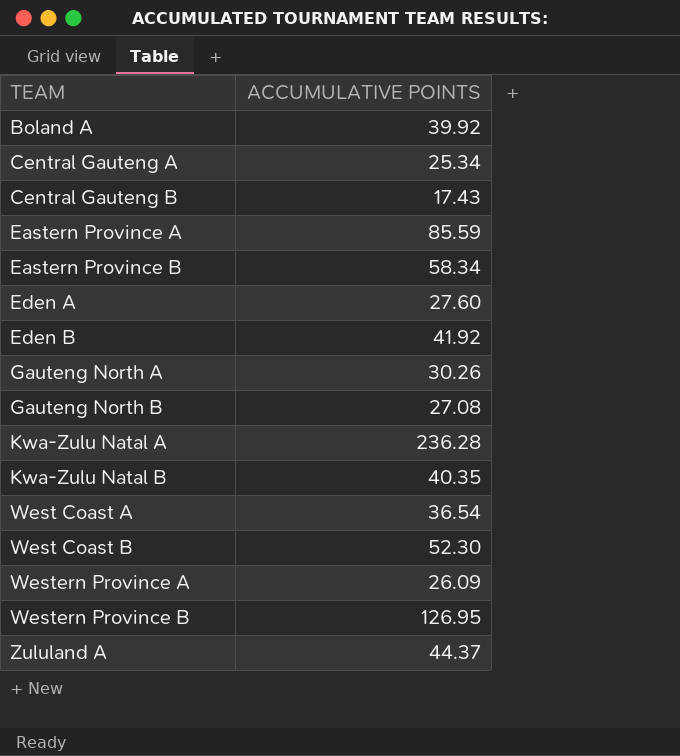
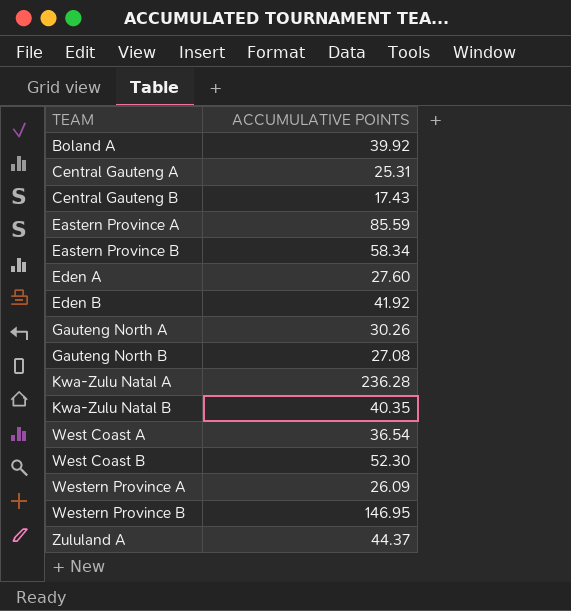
Central Gauteng A | ACCUMULATIVE POINTS: 25.34 -> 25.31
Western Province B | ACCUMULATIVE POINTS: 126.95 -> 146.95

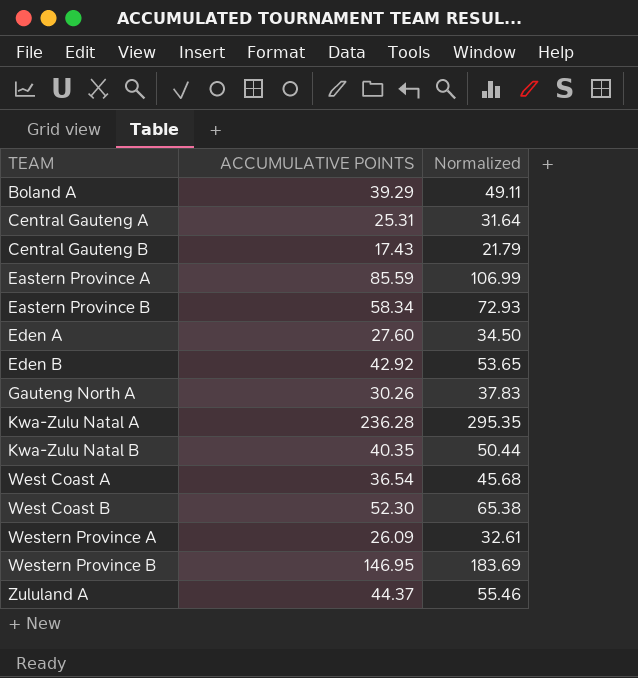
column Normalized | formula: none -> [ACCUMULATIVE POINTS] * 1.25
row Gauteng North B: 27.08 -> none
Boland A | ACCUMULATIVE POINTS: 39.92 -> 39.29
Eden B | ACCUMULATIVE POINTS: 41.92 -> 42.92

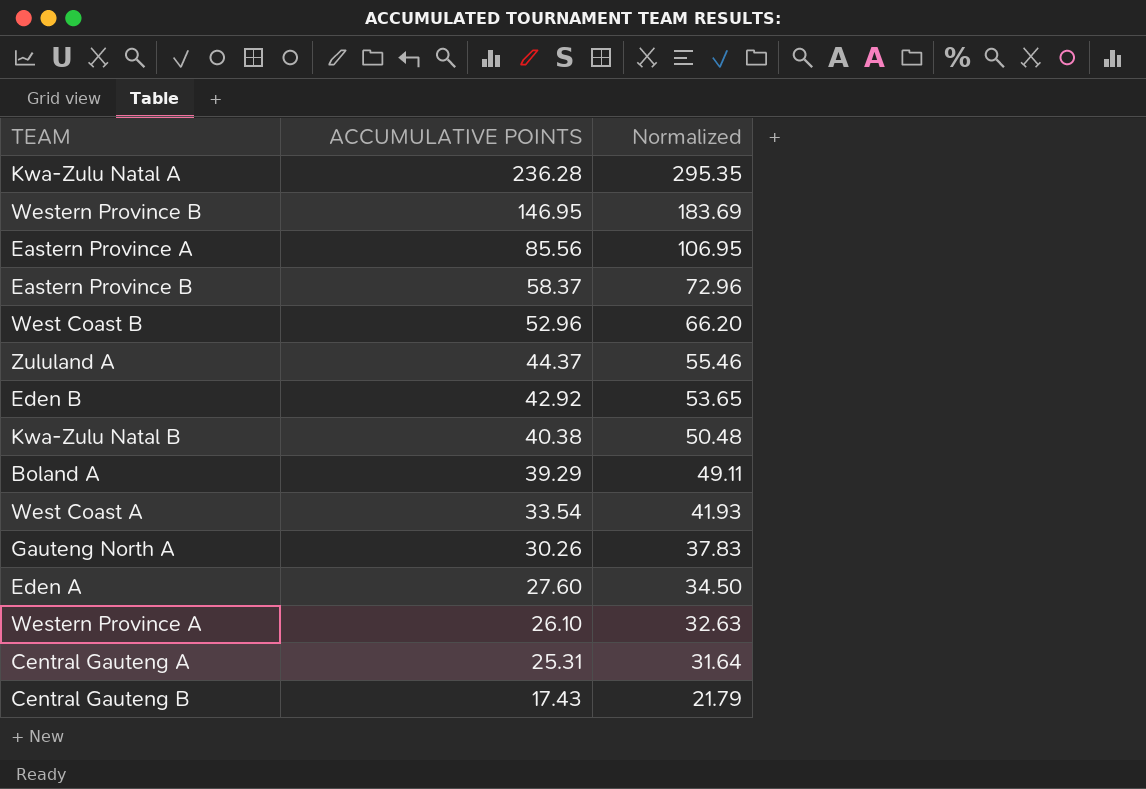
row order: TEAM ascending -> ACCUMULATIVE POINTS descending
Eastern Province A | ACCUMULATIVE POINTS: 85.59 -> 85.56
Eastern Province A | Normalized: 106.99 -> 106.95
Eastern Province B | ACCUMULATIVE POINTS: 58.34 -> 58.37
Eastern Province B | Normalized: 72.93 -> 72.96
West Coast B | ACCUMULATIVE POINTS: 52.30 -> 52.96
West Coast B | Normalized: 65.38 -> 66.20
Kwa-Zulu Natal B | ACCUMULATIVE POINTS: 40.35 -> 40.38
Kwa-Zulu Natal B | Normalized: 50.44 -> 50.48
West Coast A | ACCUMULATIVE POINTS: 36.54 -> 33.54
West Coast A | Normalized: 45.68 -> 41.93
Western Province A | ACCUMULATIVE POINTS: 26.09 -> 26.10
Western Province A | Normalized: 32.61 -> 32.63

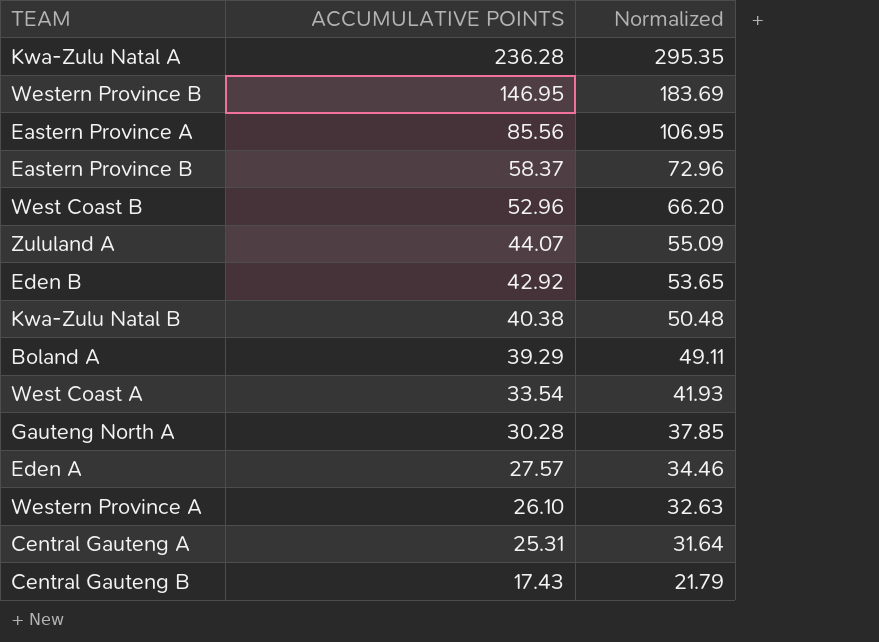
Zululand A | ACCUMULATIVE POINTS: 44.37 -> 44.07
Zululand A | Normalized: 55.46 -> 55.09
Gauteng North A | ACCUMULATIVE POINTS: 30.26 -> 30.28
Gauteng North A | Normalized: 37.83 -> 37.85
Eden A | ACCUMULATIVE POINTS: 27.60 -> 27.57
Eden A | Normalized: 34.50 -> 34.46

